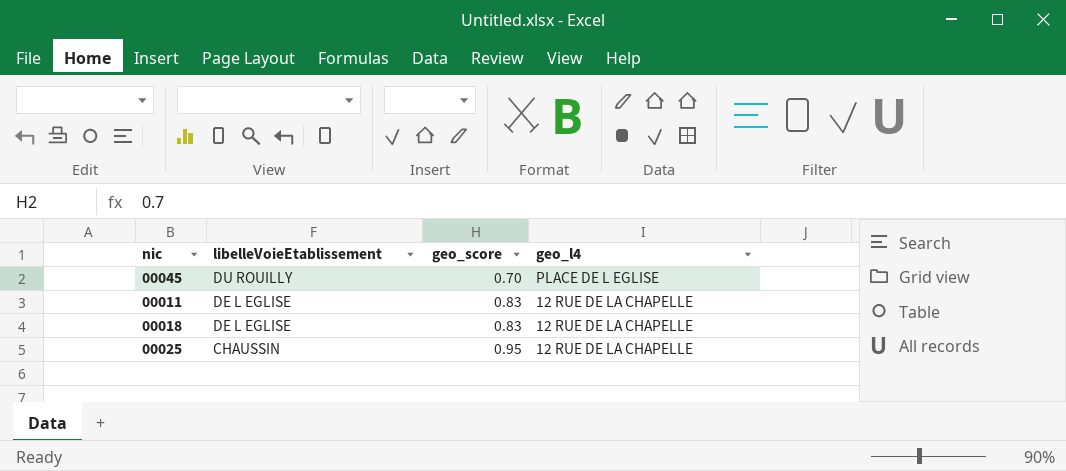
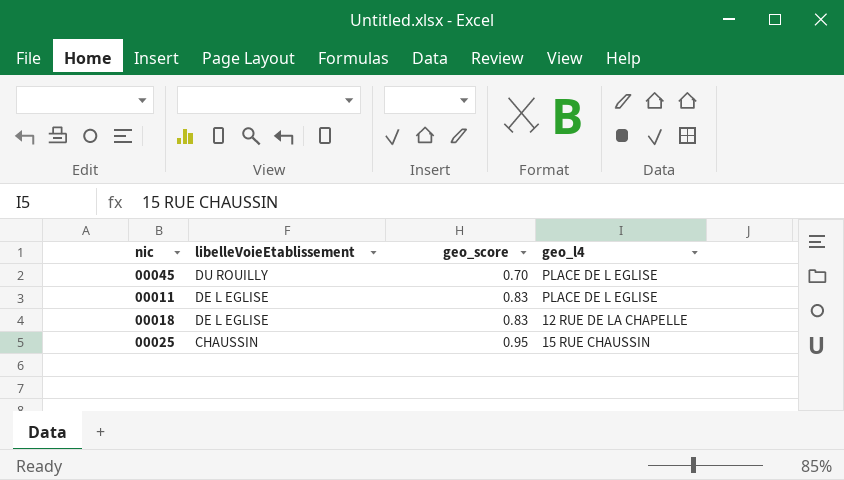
00011 | geo_l4: 12 RUE DE LA CHAPELLE -> PLACE DE L EGLISE
00025 | geo_l4: 12 RUE DE LA CHAPELLE -> 15 RUE CHAUSSIN

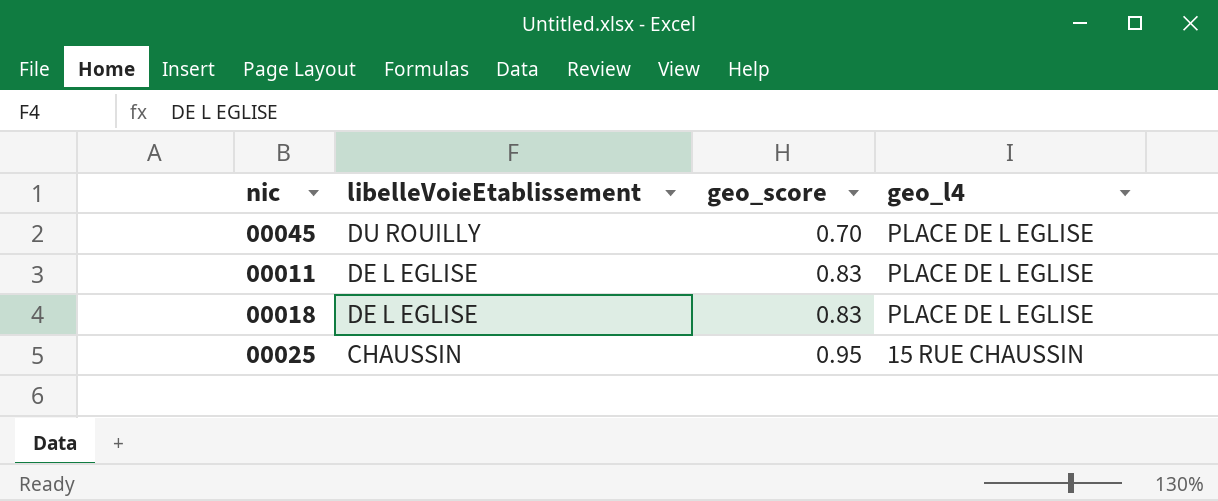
00018 | geo_l4: 12 RUE DE LA CHAPELLE -> PLACE DE L EGLISE

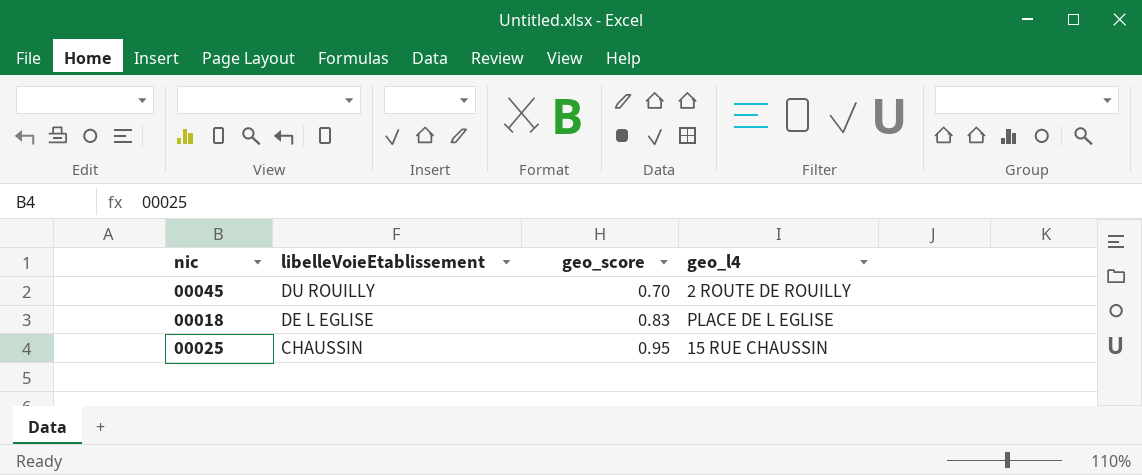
row 00011: DE L EGLISE | 0.83 | PLACE DE L EGLISE -> none
00045 | geo_l4: PLACE DE L EGLISE -> 2 ROUTE DE ROUILLY

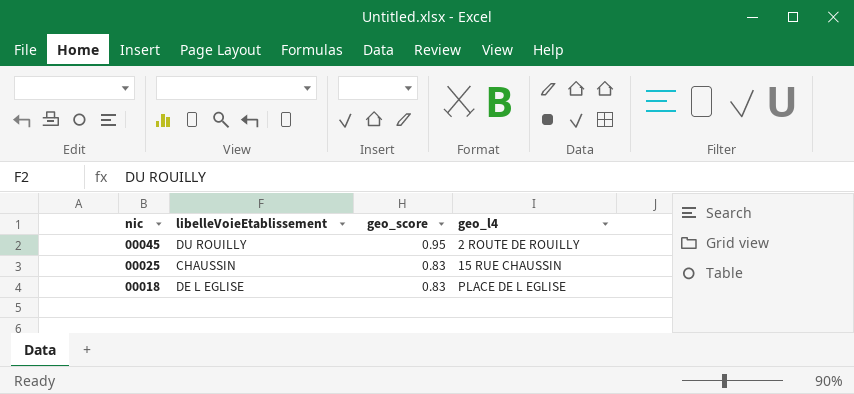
row order: libelleVoieEtablissement descending -> nic descending
00045 | geo_score: 0.70 -> 0.95
00025 | geo_score: 0.95 -> 0.83

